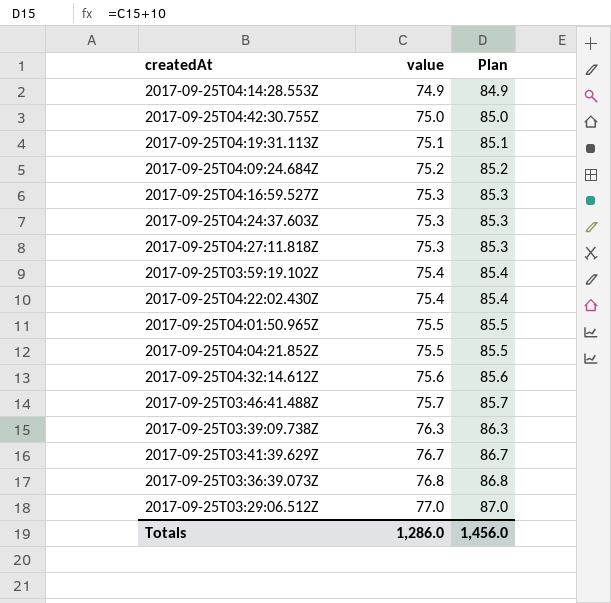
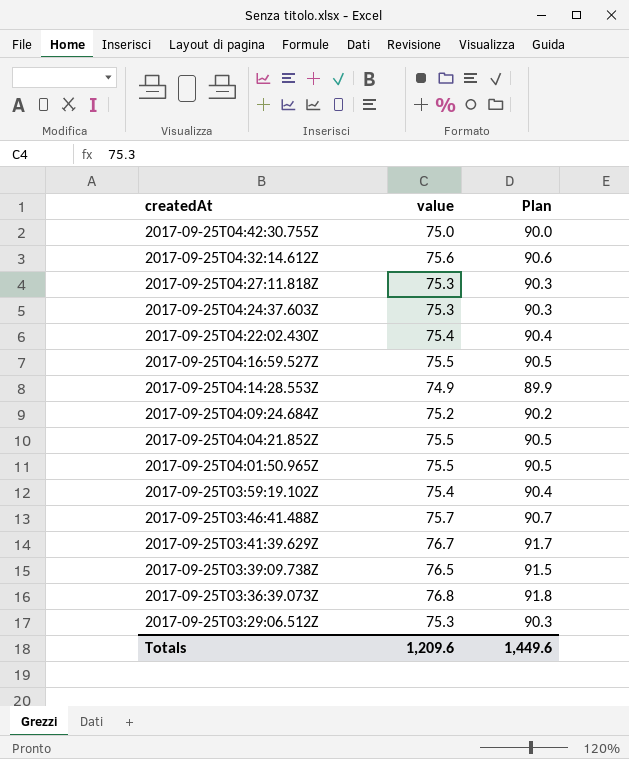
row order: value ascending -> createdAt descending
column Plan | formula: [value] + 10 -> [value] + 15
row 2017-09-25T04:19:31.113Z: 75.1 | 85.1 -> none
2017-09-25T04:16:59.527Z | value: 75.3 -> 75.5
2017-09-25T03:39:09.738Z | value: 76.3 -> 76.5
2017-09-25T03:29:06.512Z | value: 77.0 -> 75.3
Totals | value: 1,286.0 -> 1,209.6
Totals | Plan: 1,456.0 -> 1,449.6

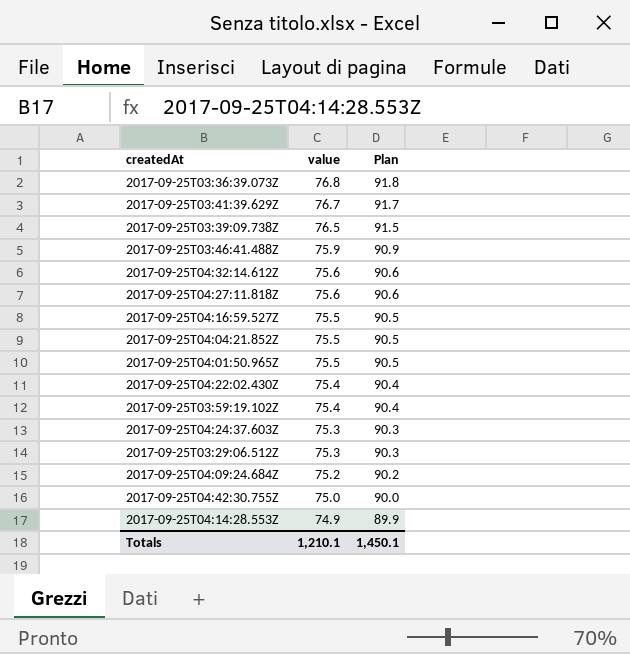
row order: createdAt descending -> value descending
2017-09-25T03:46:41.488Z | value: 75.7 -> 75.9
2017-09-25T03:46:41.488Z | Plan: 90.7 -> 90.9
2017-09-25T04:27:11.818Z | value: 75.3 -> 75.6
2017-09-25T04:27:11.818Z | Plan: 90.3 -> 90.6
Totals | value: 1,209.6 -> 1,210.1
Totals | Plan: 1,449.6 -> 1,450.1

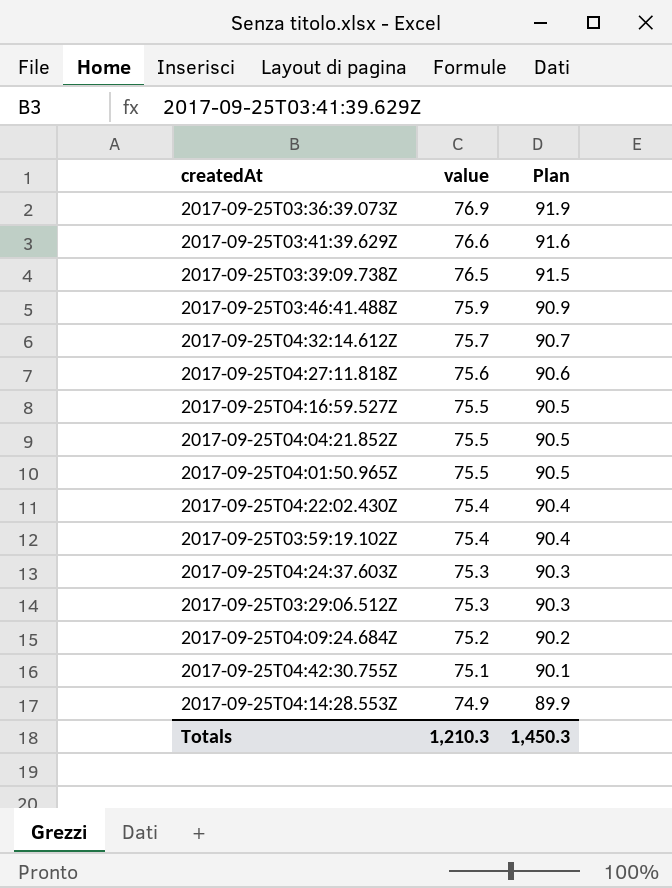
2017-09-25T03:36:39.073Z | value: 76.8 -> 76.9
2017-09-25T03:36:39.073Z | Plan: 91.8 -> 91.9
2017-09-25T03:41:39.629Z | value: 76.7 -> 76.6
2017-09-25T03:41:39.629Z | Plan: 91.7 -> 91.6
2017-09-25T04:32:14.612Z | value: 75.6 -> 75.7
2017-09-25T04:32:14.612Z | Plan: 90.6 -> 90.7
2017-09-25T04:42:30.755Z | value: 75.0 -> 75.1
2017-09-25T04:42:30.755Z | Plan: 90.0 -> 90.1
Totals | value: 1,210.1 -> 1,210.3
Totals | Plan: 1,450.1 -> 1,450.3

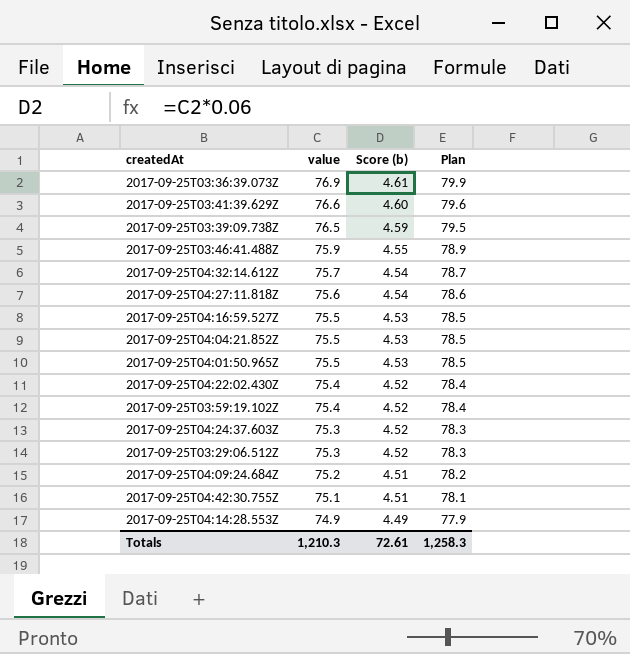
column Score (b) | formula: none -> [value] * 0.06
column Plan | formula: [value] + 15 -> [value] + 3
Totals | Plan: 1,450.3 -> 1,258.3

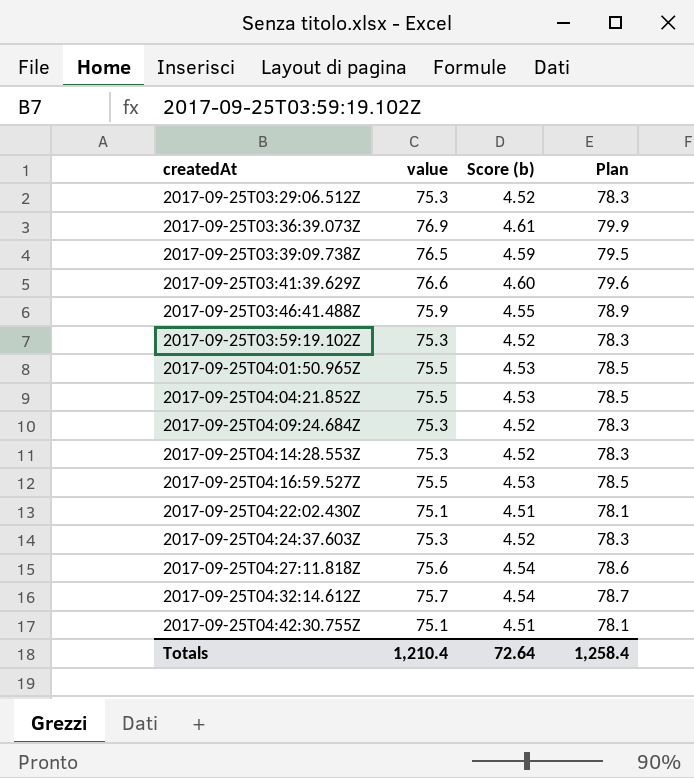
row order: value descending -> createdAt ascending
2017-09-25T03:59:19.102Z | value: 75.4 -> 75.3
2017-09-25T03:59:19.102Z | Plan: 78.4 -> 78.3
2017-09-25T04:09:24.684Z | value: 75.2 -> 75.3
2017-09-25T04:09:24.684Z | Score (b): 4.51 -> 4.52
2017-09-25T04:09:24.684Z | Plan: 78.2 -> 78.3
2017-09-25T04:14:28.553Z | value: 74.9 -> 75.3
2017-09-25T04:14:28.553Z | Score (b): 4.49 -> 4.52
2017-09-25T04:14:28.553Z | Plan: 77.9 -> 78.3
2017-09-25T04:22:02.430Z | value: 75.4 -> 75.1
2017-09-25T04:22:02.430Z | Score (b): 4.52 -> 4.51
2017-09-25T04:22:02.430Z | Plan: 78.4 -> 78.1
Totals | value: 1,210.3 -> 1,210.4
Totals | Score (b): 72.61 -> 72.64
Totals | Plan: 1,258.3 -> 1,258.4

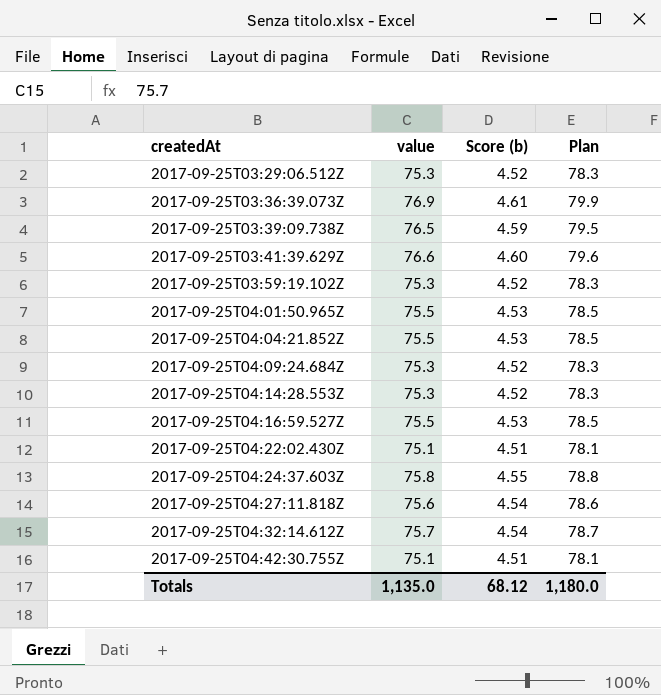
row 2017-09-25T03:46:41.488Z: 75.9 | 4.55 | 78.9 -> none
2017-09-25T04:24:37.603Z | value: 75.3 -> 75.8
2017-09-25T04:24:37.603Z | Score (b): 4.52 -> 4.55
2017-09-25T04:24:37.603Z | Plan: 78.3 -> 78.8
Totals | value: 1,210.4 -> 1,135.0
Totals | Score (b): 72.64 -> 68.12
Totals | Plan: 1,258.4 -> 1,180.0

